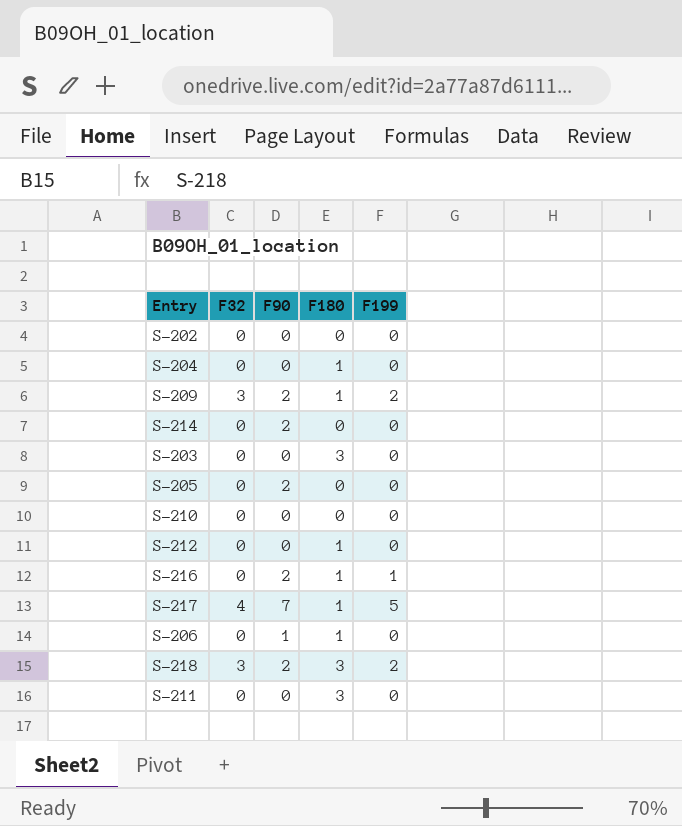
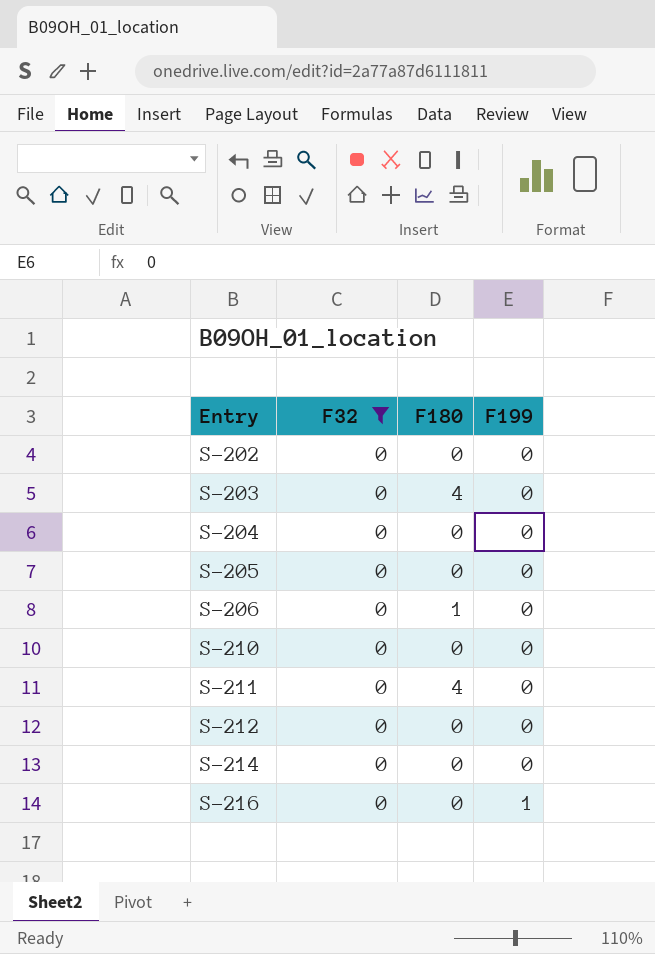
filter: none -> F32 = 0
row order: none -> Entry ascending
column F90 | position: 3 -> none
S-203 | F180: 3 -> 4
S-204 | F180: 1 -> 0
S-211 | F180: 3 -> 4
S-212 | F180: 1 -> 0
S-216 | F180: 1 -> 0

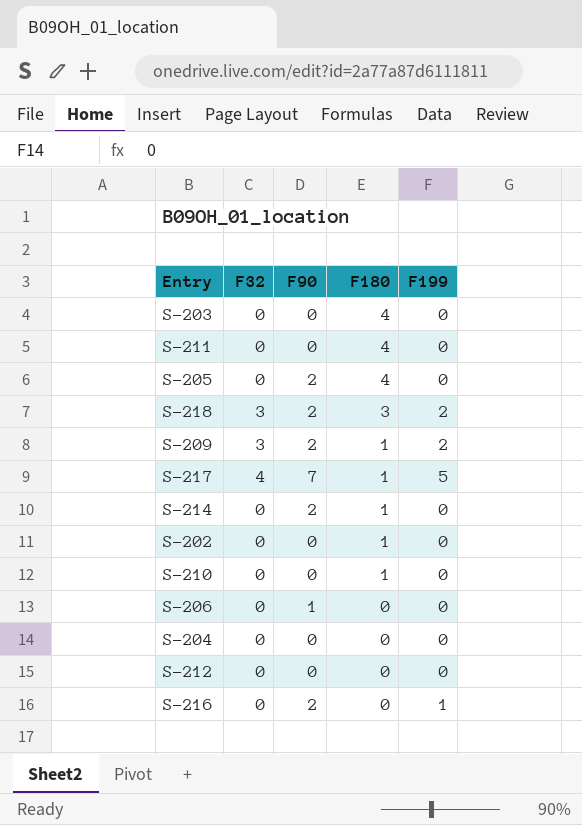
filter: F32 = 0 -> none
row order: Entry ascending -> F180 descending
column F90 | position: none -> 3
S-205 | F180: 0 -> 4
S-214 | F180: 0 -> 1
S-202 | F180: 0 -> 1
S-210 | F180: 0 -> 1
S-206 | F180: 1 -> 0

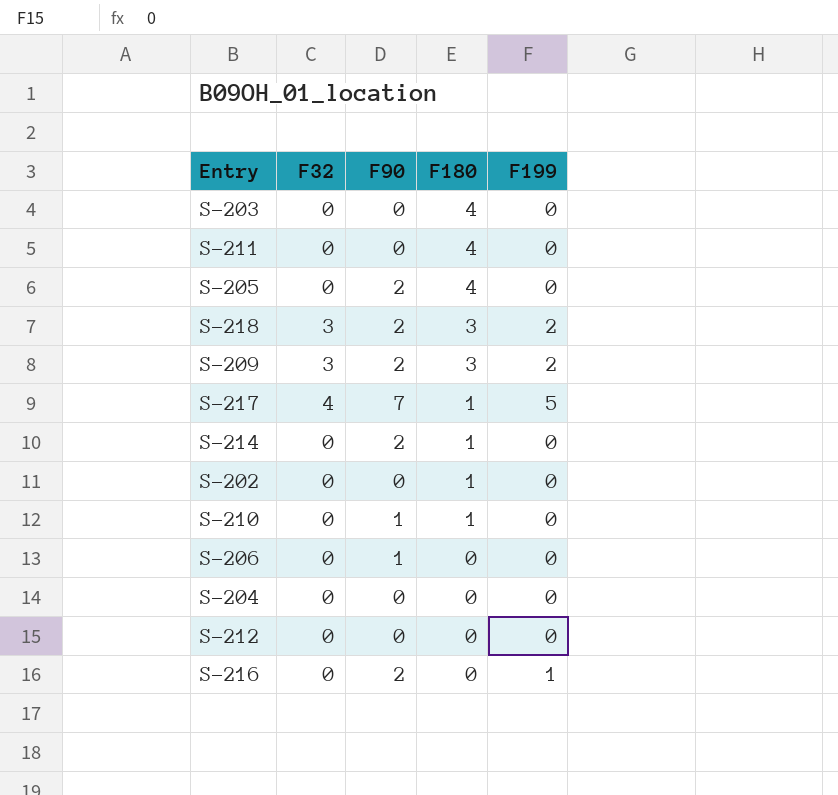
S-209 | F180: 1 -> 3
S-210 | F90: 0 -> 1

